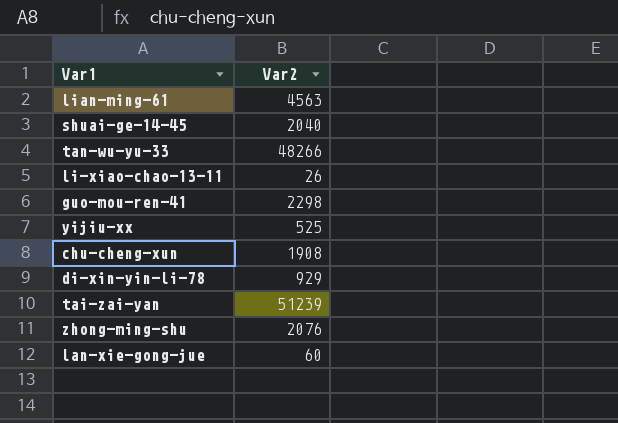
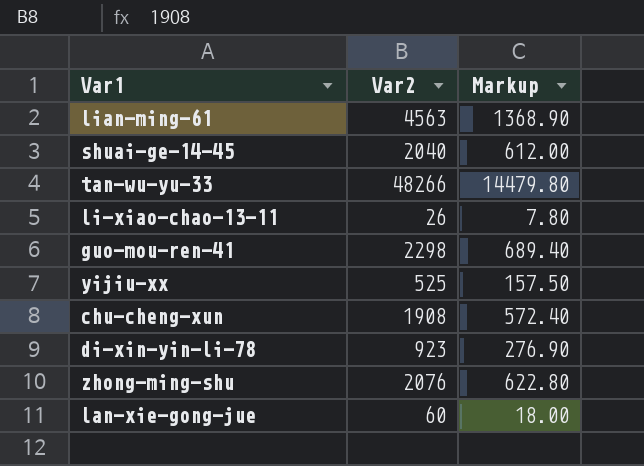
column Markup | formula: none -> [Var2] * 0.3
row tai-zai-yan: 51239 -> none
di-xin-yin-li-78 | Var2: 929 -> 923

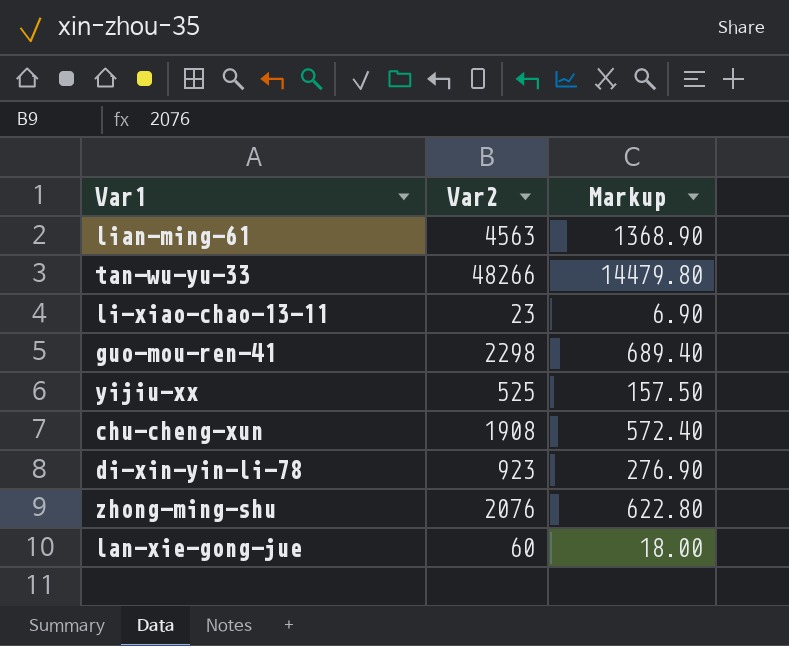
row shuai-ge-14-45: 2040 | 612.00 -> none
li-xiao-chao-13-11 | Var2: 26 -> 23
li-xiao-chao-13-11 | Markup: 7.80 -> 6.90

